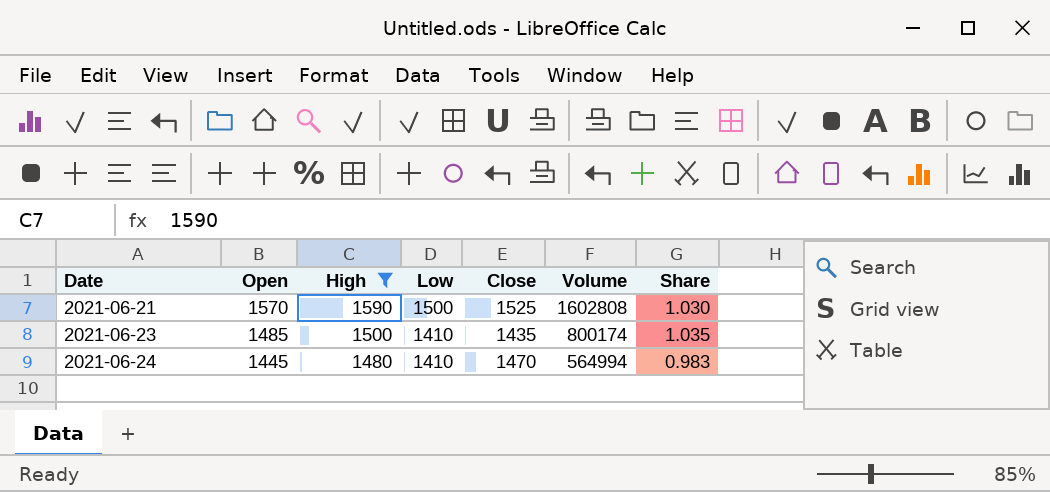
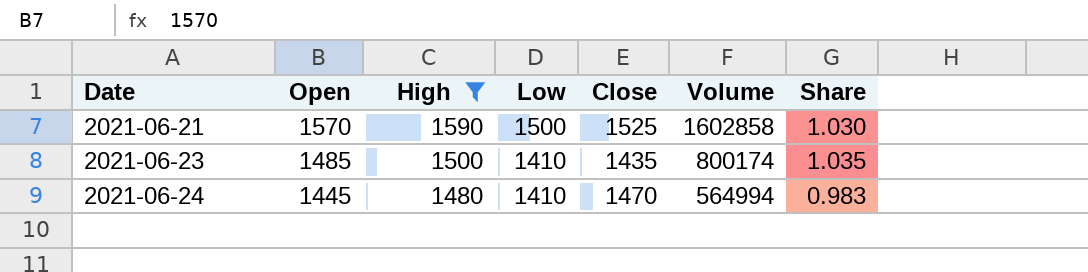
2021-06-21 | Volume: 1602808 -> 1602858

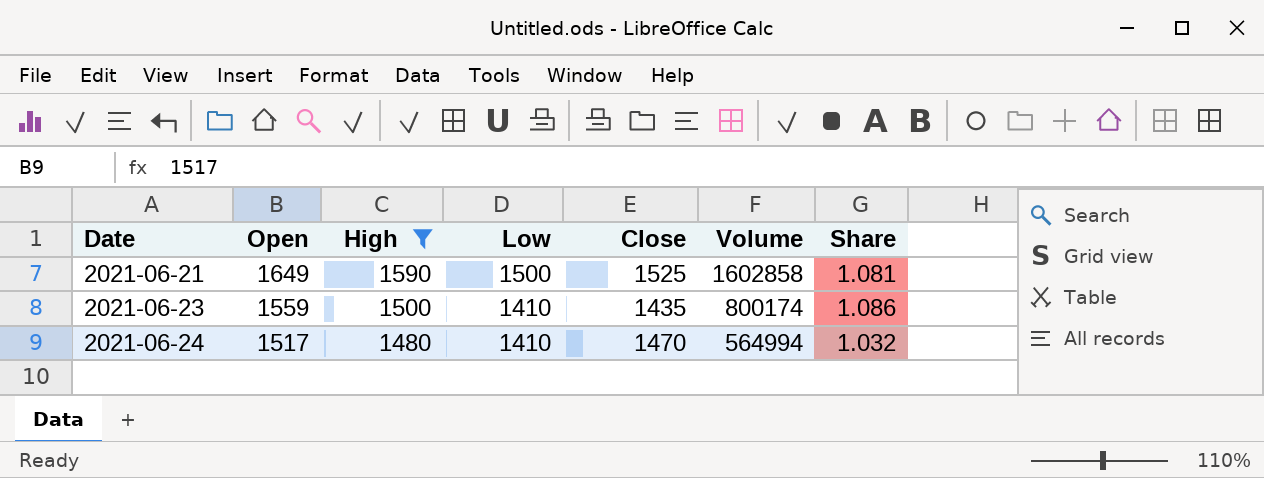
2021-06-21 | Open: 1570 -> 1649
2021-06-21 | Share: 1.030 -> 1.081
2021-06-23 | Open: 1485 -> 1559
2021-06-23 | Share: 1.035 -> 1.086
2021-06-24 | Open: 1445 -> 1517
2021-06-24 | Share: 0.983 -> 1.032

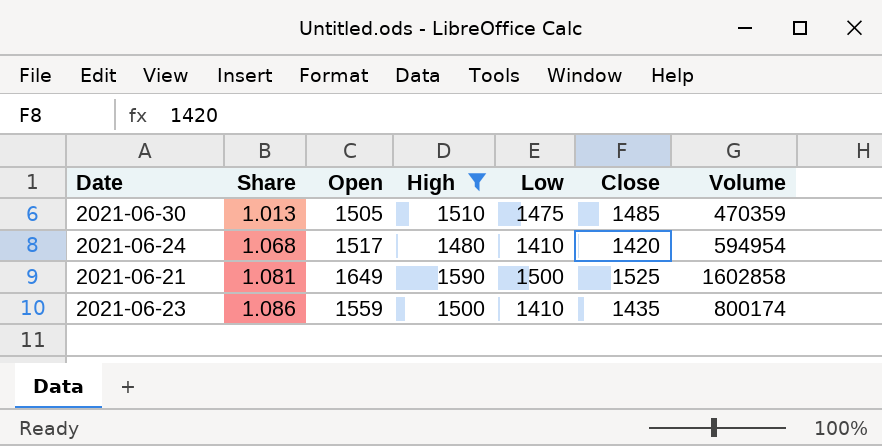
row order: Date ascending -> Share ascending
column Share | position: 7 -> 2
row 2021-06-30: none -> 1.013 | 1505 | 1510 | 1475 | 1485 | 470359
2021-06-24 | Share: 1.032 -> 1.068
2021-06-24 | Close: 1470 -> 1420
2021-06-24 | Volume: 564994 -> 594954

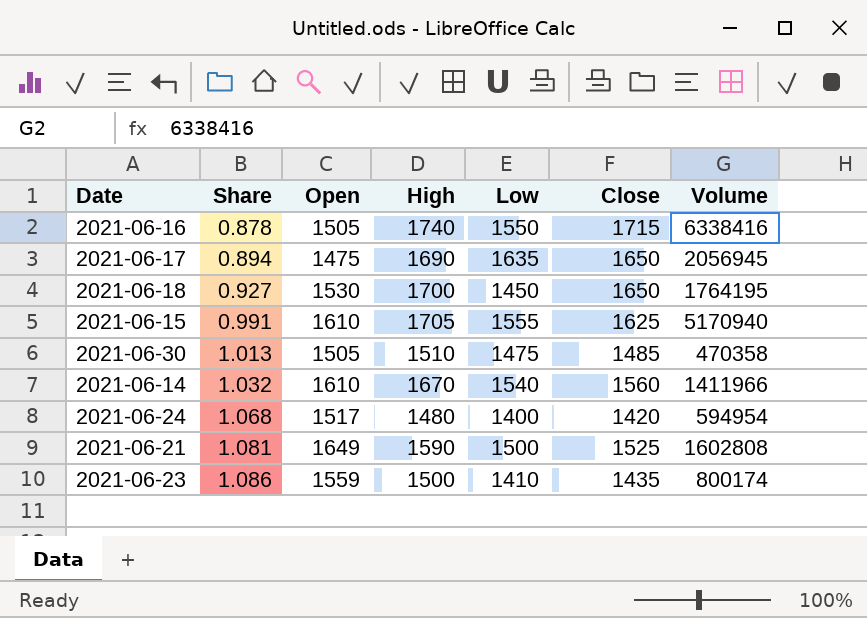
filter: High <= 1590 -> none
2021-06-30 | Volume: 470359 -> 470358
2021-06-24 | Low: 1410 -> 1400
2021-06-21 | Volume: 1602858 -> 1602808

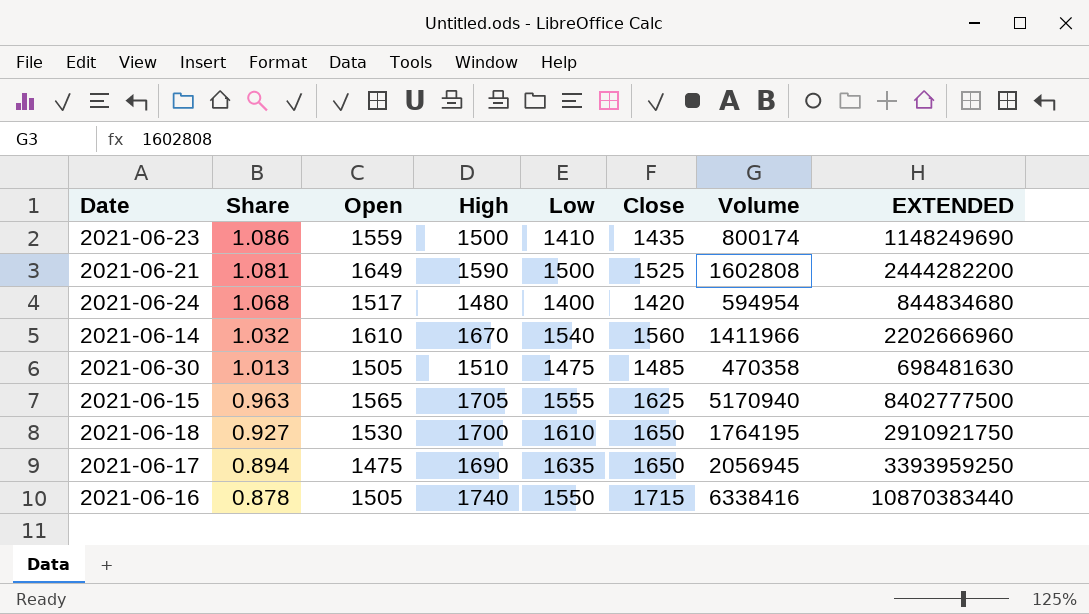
row order: Share ascending -> Share descending
column EXTENDED | formula: none -> [Close] * [Volume]
2021-06-15 | Share: 0.991 -> 0.963
2021-06-15 | Open: 1610 -> 1565
2021-06-18 | Low: 1450 -> 1610

